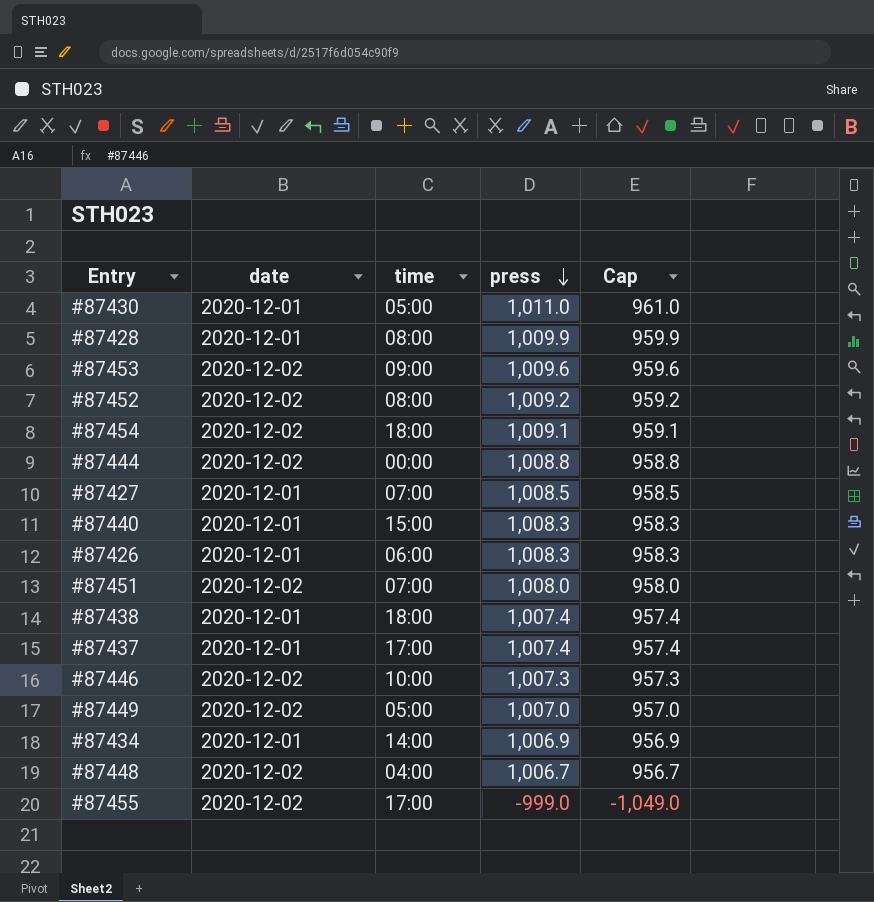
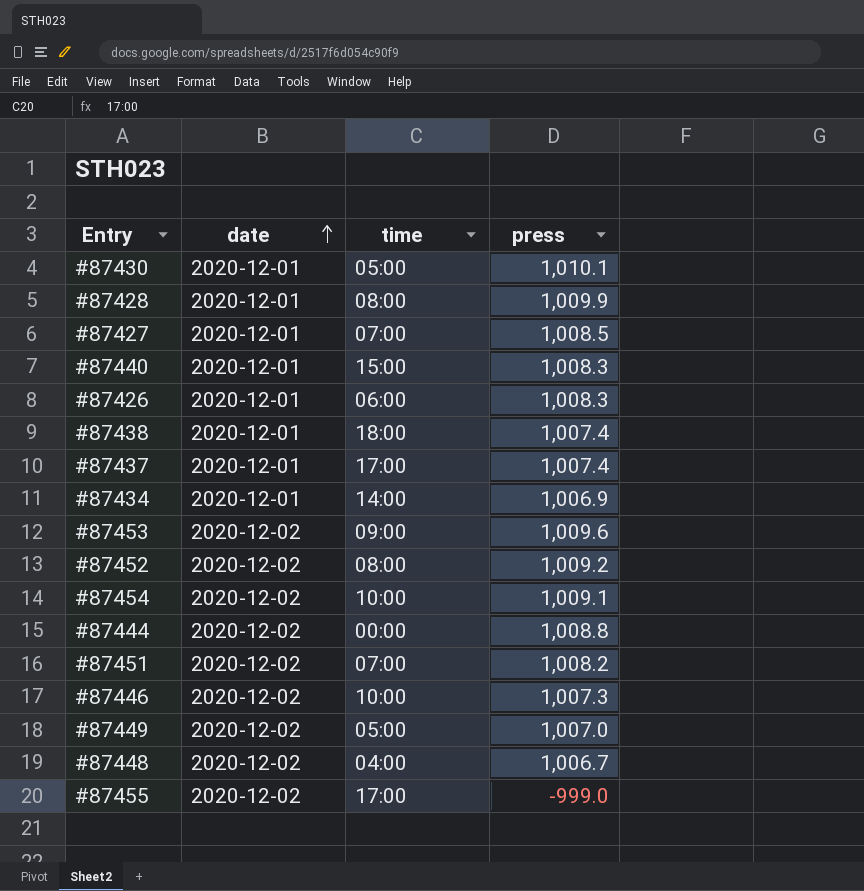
row order: press descending -> date ascending
column Cap | formula: [press] - 50 -> none
#87430 | press: 1,011.0 -> 1,010.1
#87454 | time: 18:00 -> 10:00
#87451 | press: 1,008.0 -> 1,008.2

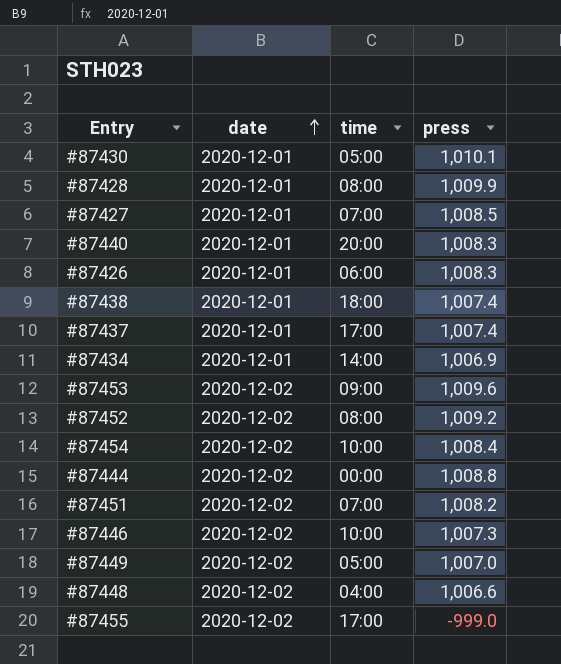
#87440 | time: 15:00 -> 20:00
#87454 | press: 1,009.1 -> 1,008.4
#87448 | press: 1,006.7 -> 1,006.6

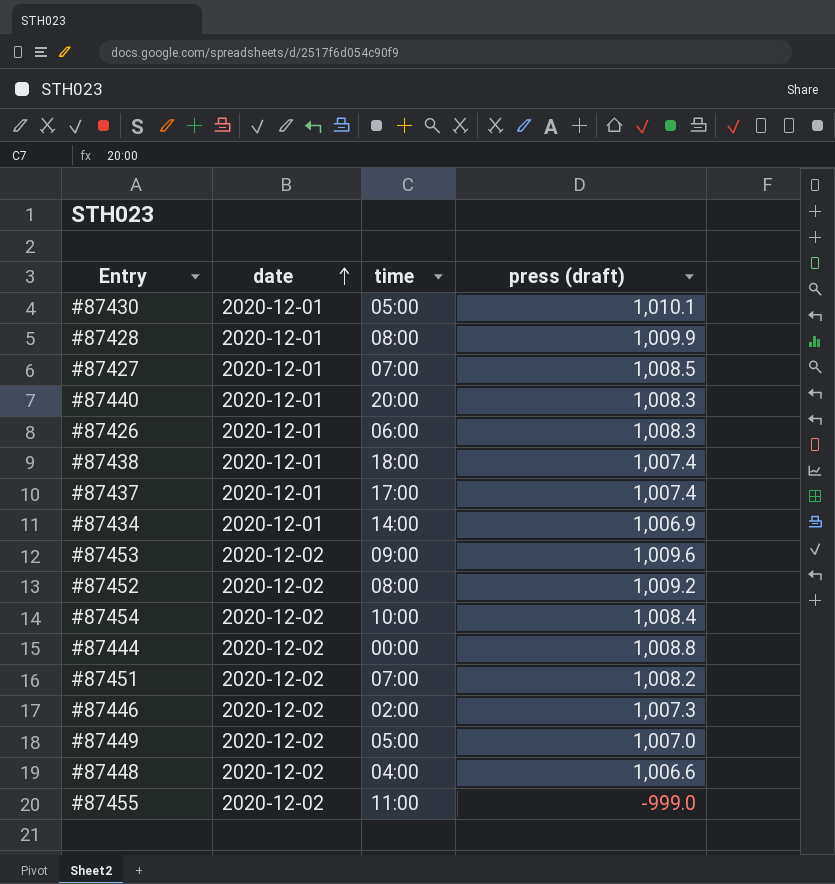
column name: press -> press (draft)
#87446 | time: 10:00 -> 02:00
#87455 | time: 17:00 -> 11:00

